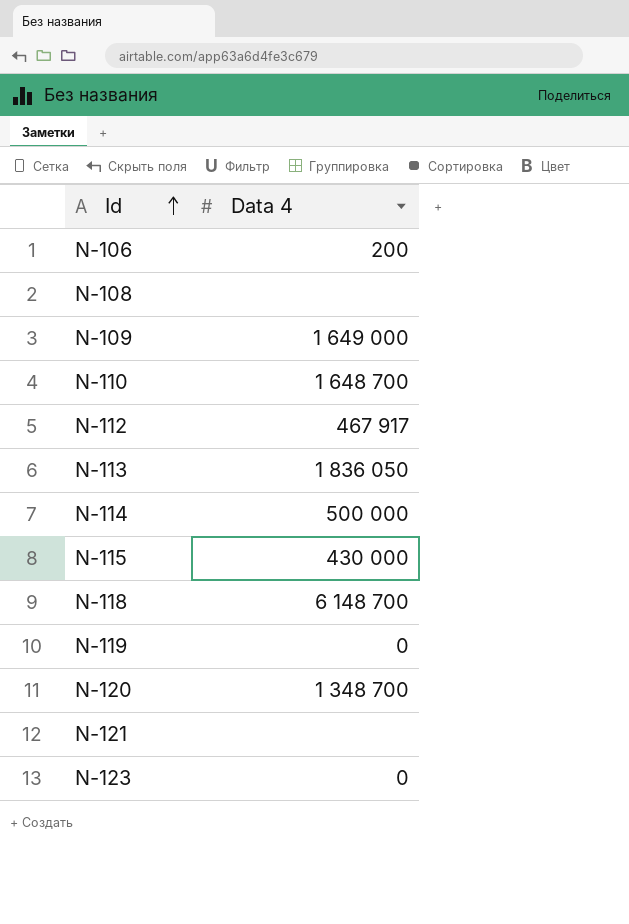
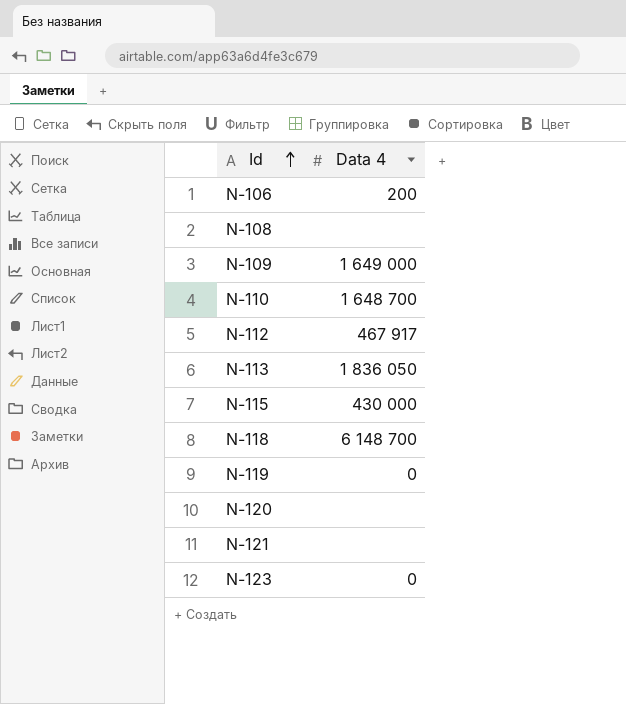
row N-114: 500 000 -> none
N-120 | Data 4: 1 348 700 -> none

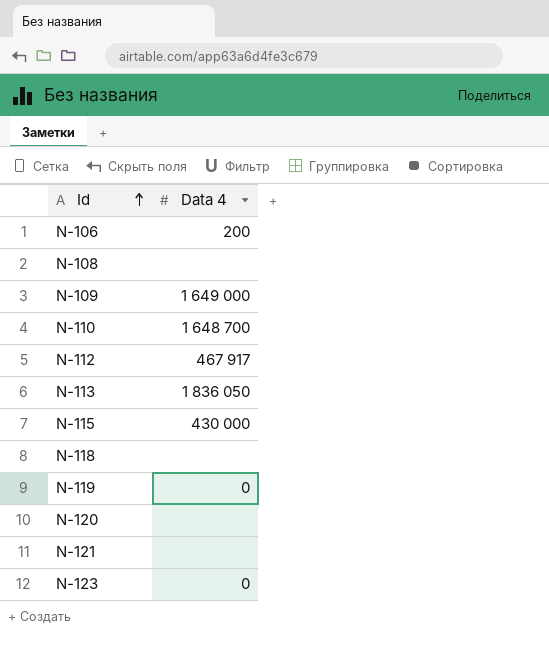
N-118 | Data 4: 6 148 700 -> none

